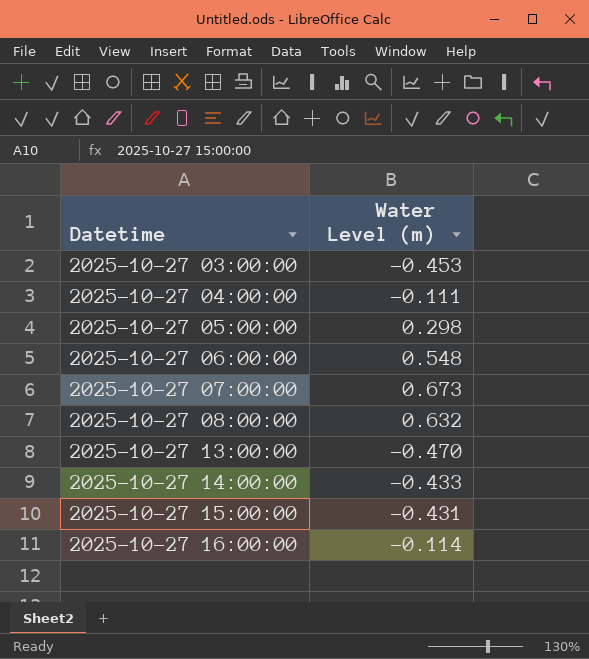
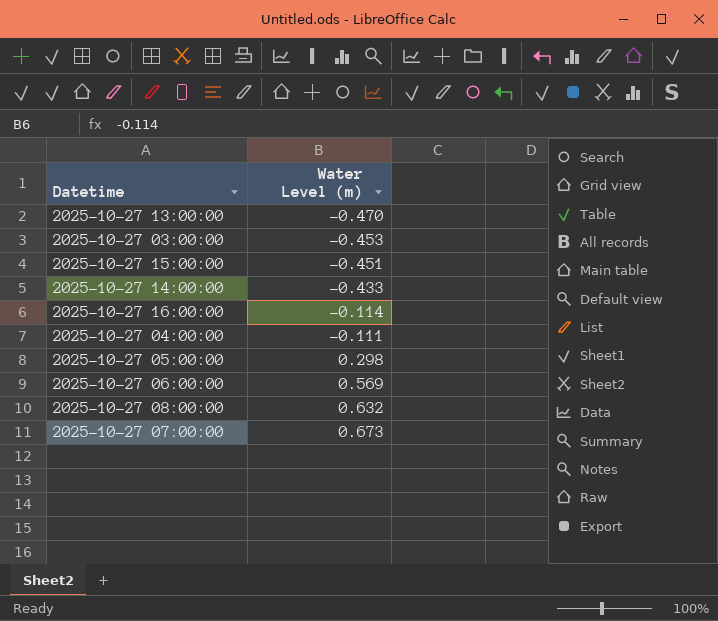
row order: Datetime ascending -> Water Level (m) ascending
2025-10-27 15:00:00 | Water Level (m): -0.431 -> -0.451
2025-10-27 06:00:00 | Water Level (m): 0.548 -> 0.569

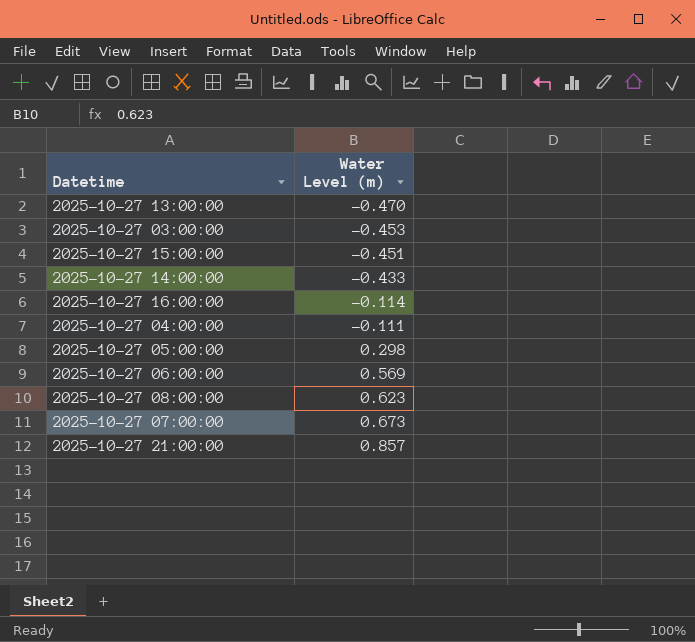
2025-10-27 08:00:00 | Water Level (m): 0.632 -> 0.623
row 2025-10-27 21:00:00: none -> 0.857

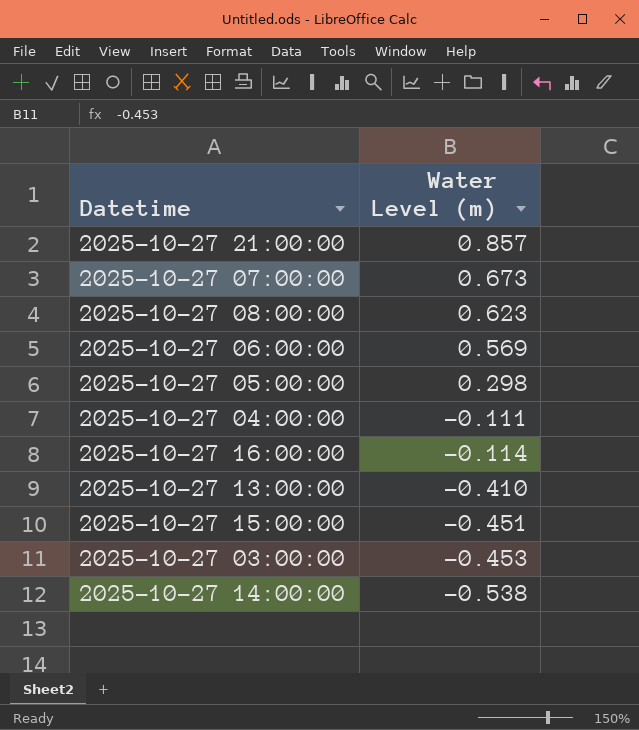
row order: Water Level (m) ascending -> Water Level (m) descending
2025-10-27 13:00:00 | Water Level (m): -0.470 -> -0.410
2025-10-27 14:00:00 | Water Level (m): -0.433 -> -0.538

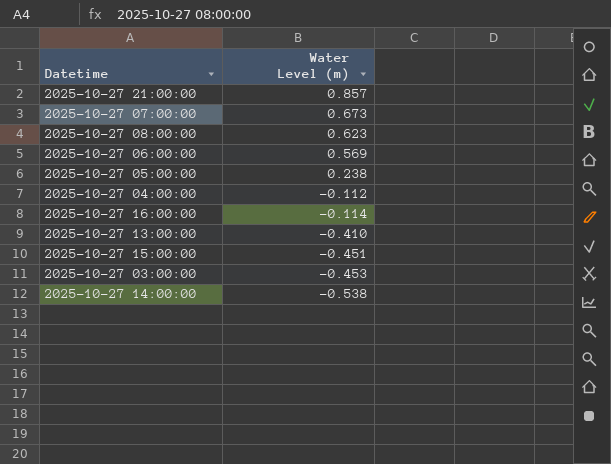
2025-10-27 05:00:00 | Water Level (m): 0.298 -> 0.238
2025-10-27 04:00:00 | Water Level (m): -0.111 -> -0.112

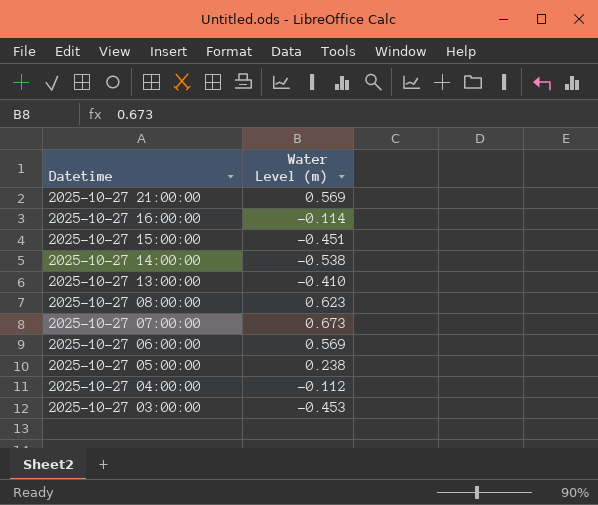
row order: Water Level (m) descending -> Datetime descending
2025-10-27 21:00:00 | Water Level (m): 0.857 -> 0.569

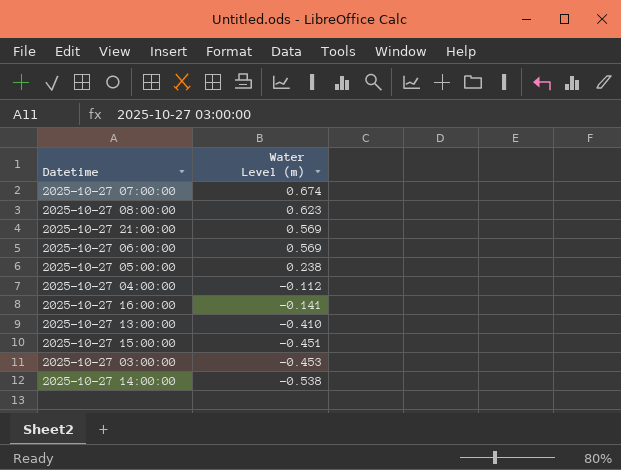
row order: Datetime descending -> Water Level (m) descending
2025-10-27 07:00:00 | Water Level (m): 0.673 -> 0.674
2025-10-27 16:00:00 | Water Level (m): -0.114 -> -0.141

